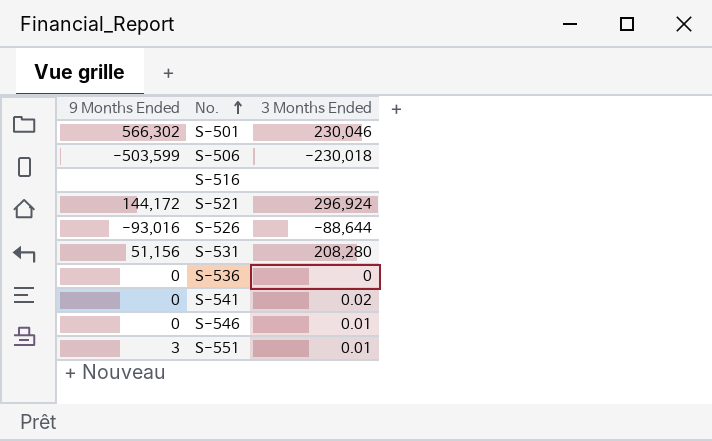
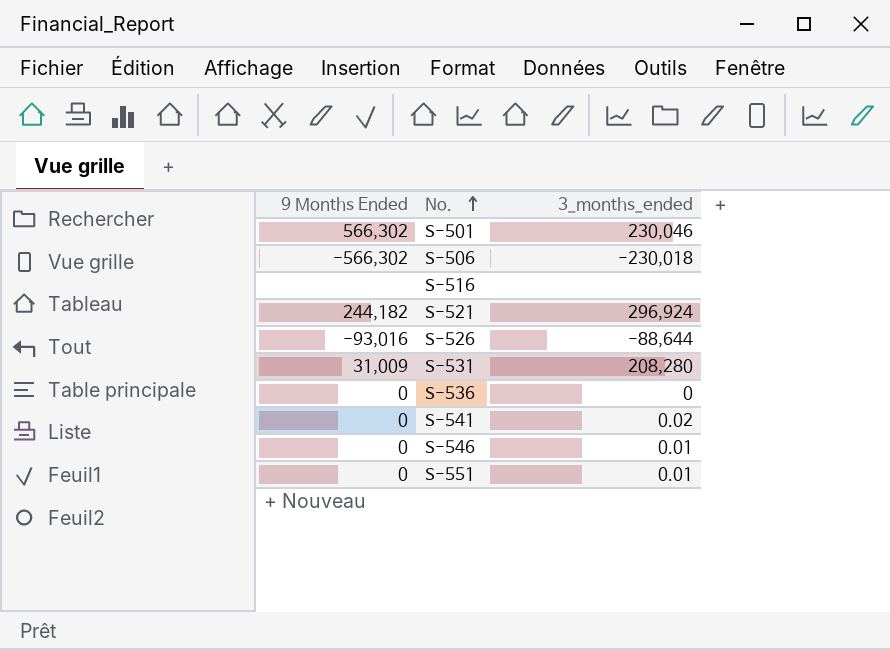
column name: 3 Months Ended -> 3_months_ended
S-506 | 9 Months Ended: -503,599 -> -566,302
S-521 | 9 Months Ended: 144,172 -> 244,182
S-531 | 9 Months Ended: 51,156 -> 31,009
S-551 | 9 Months Ended: 3 -> 0

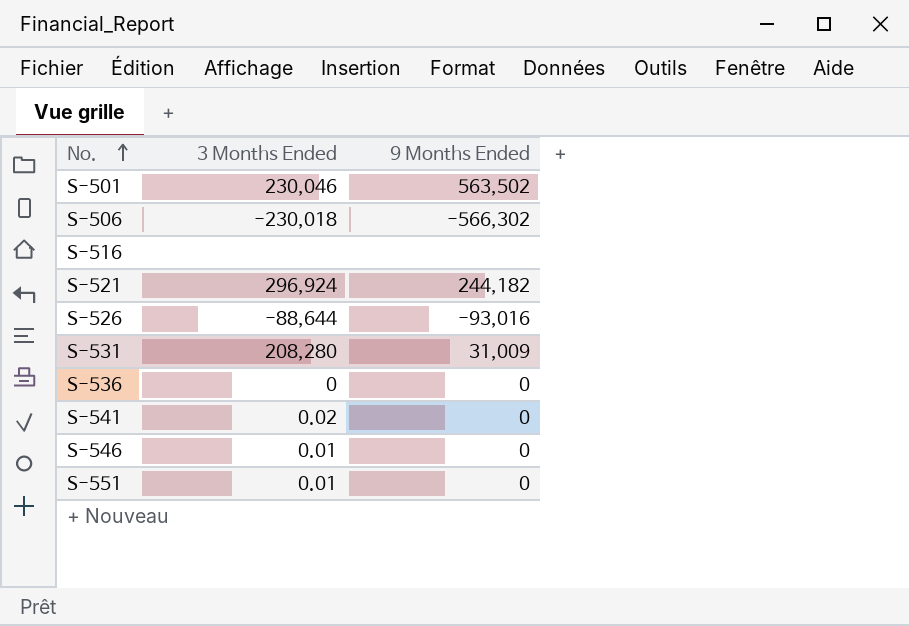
column name: 3_months_ended -> 3 Months Ended
column 9 Months Ended | position: 1 -> 3
S-501 | 9 Months Ended: 566,302 -> 563,502

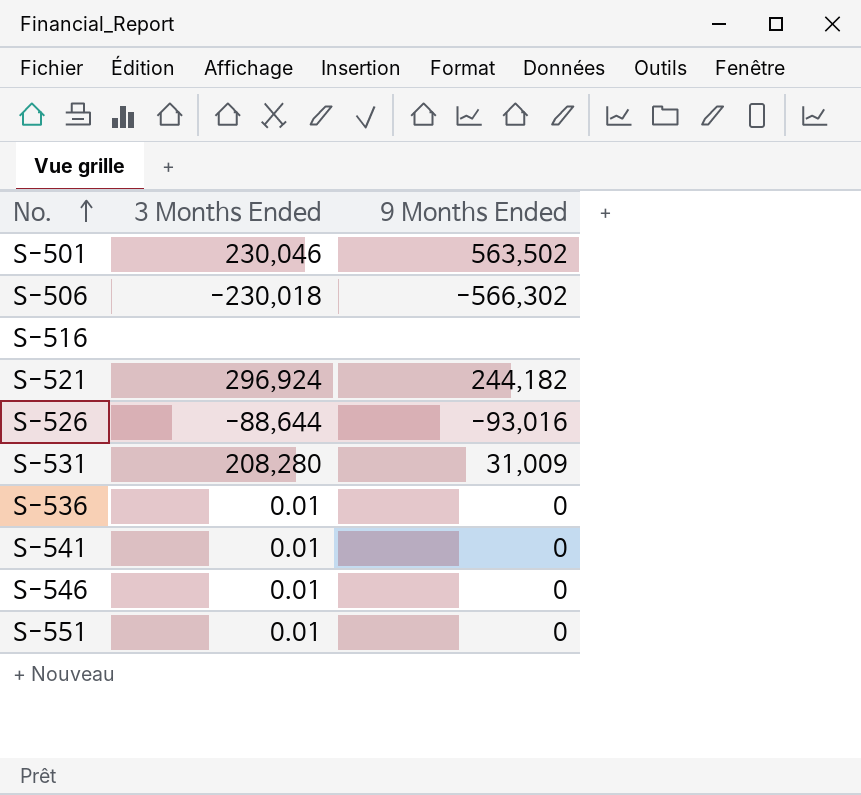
S-536 | 3 Months Ended: 0 -> 0.01
S-541 | 3 Months Ended: 0.02 -> 0.01

